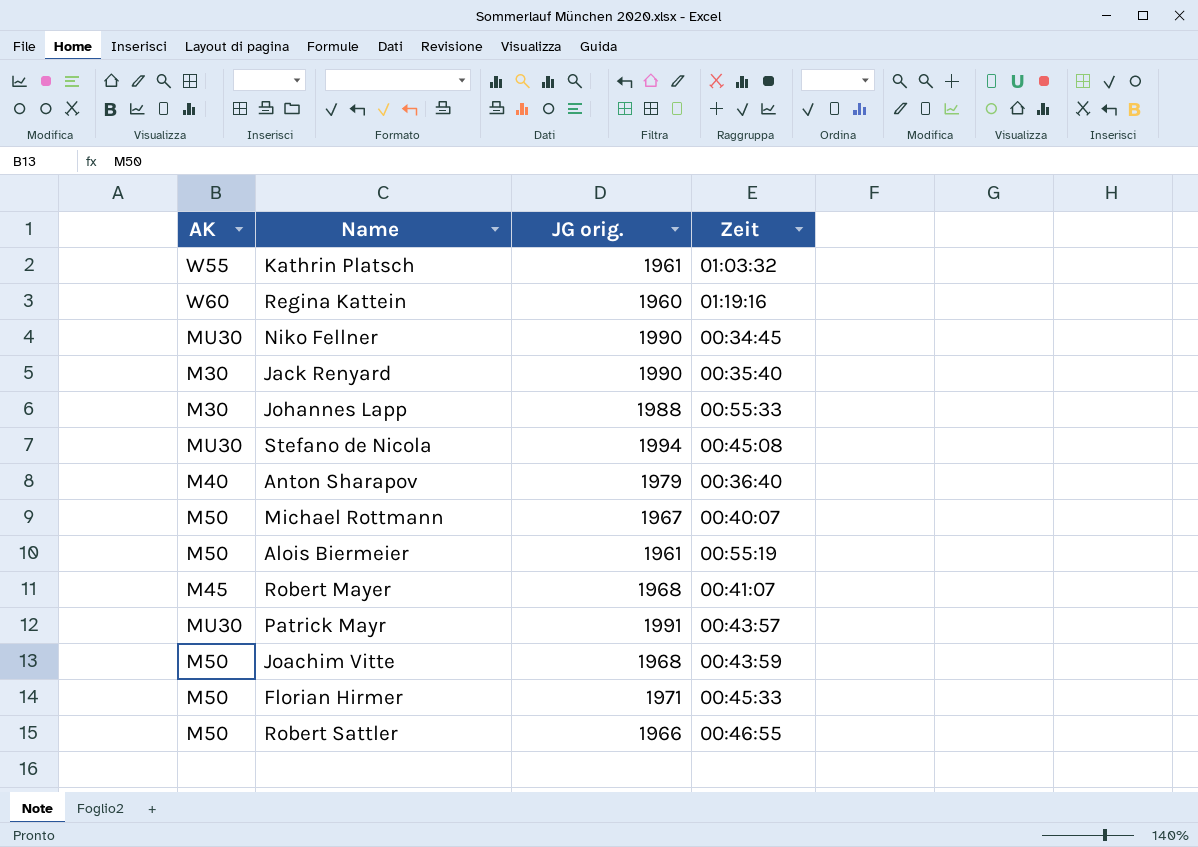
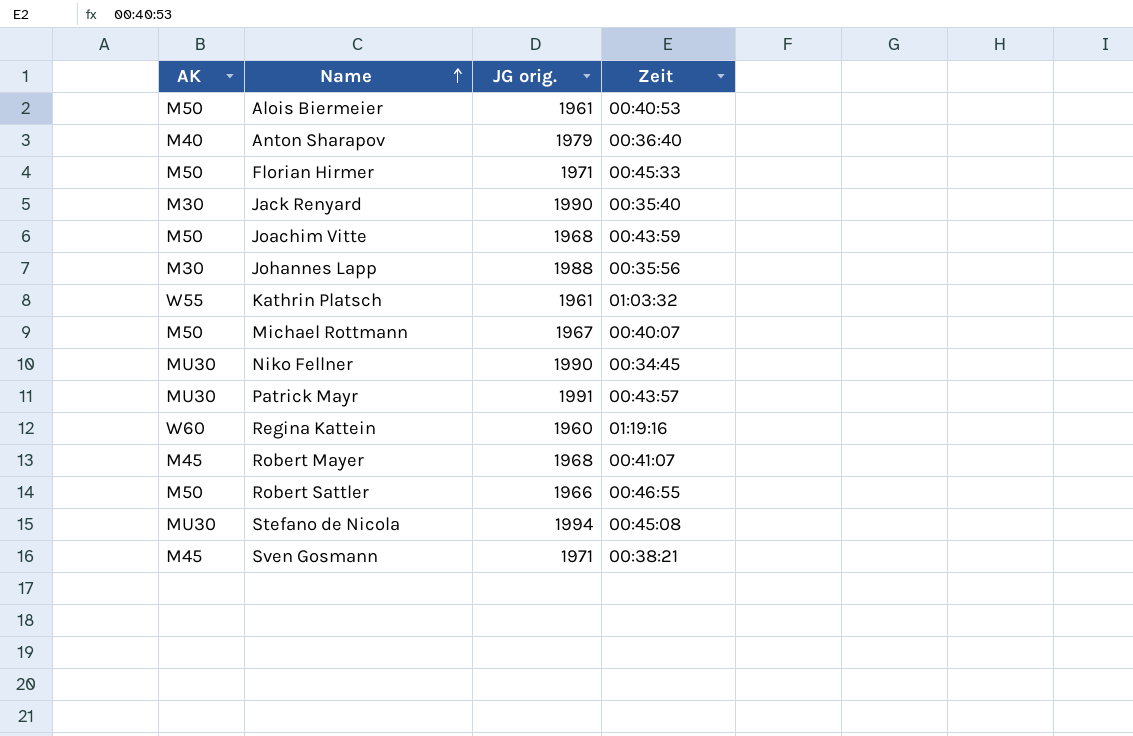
row order: none -> Name ascending
Alois Biermeier | Zeit: 00:55:19 -> 00:40:53
Johannes Lapp | Zeit: 00:55:33 -> 00:35:56
row Sven Gosmann: none -> M45 | 1971 | 00:38:21

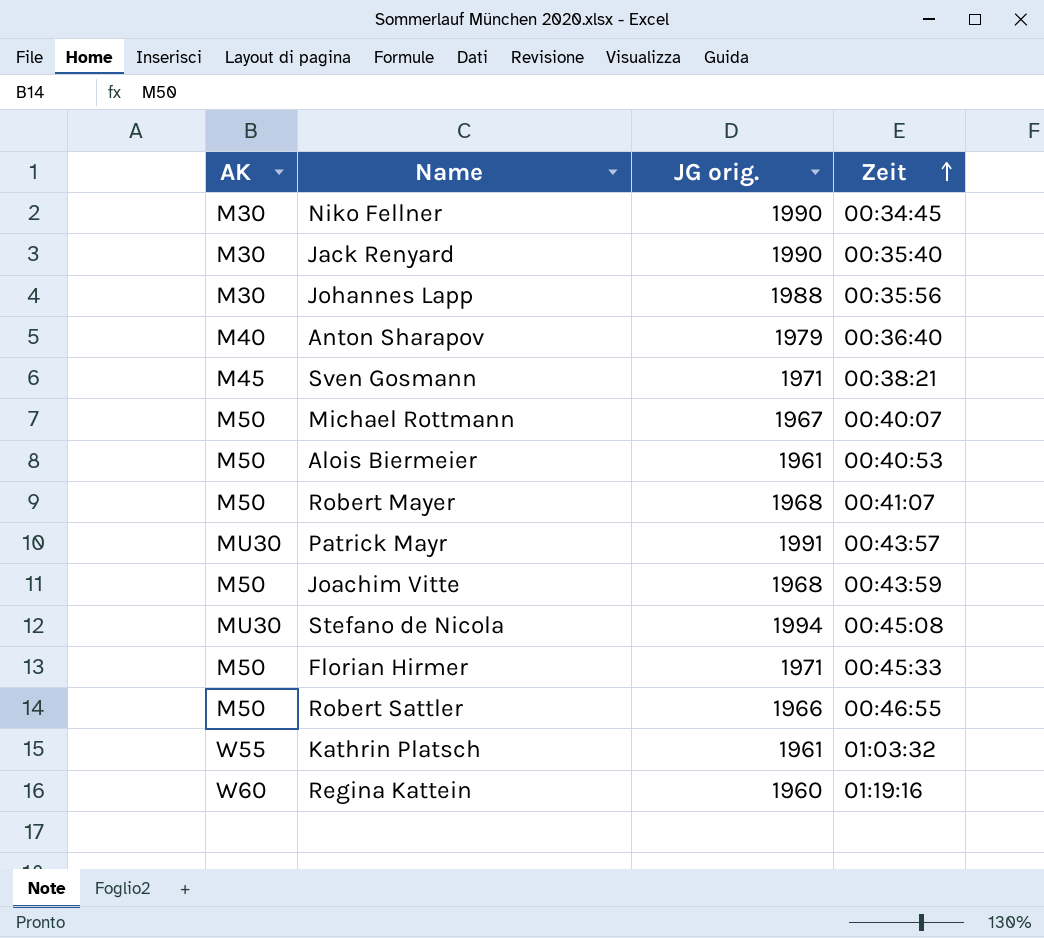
row order: Name ascending -> Zeit ascending
Niko Fellner | AK: MU30 -> M30
Robert Mayer | AK: M45 -> M50

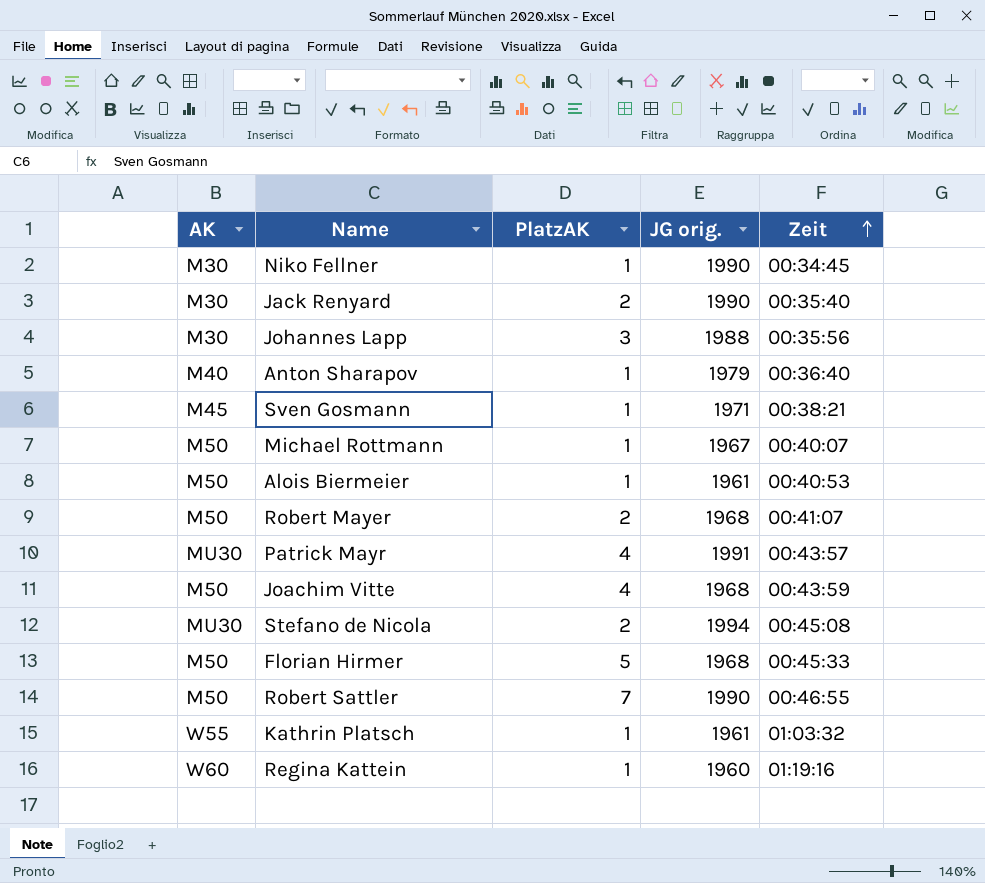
column PlatzAK | position: none -> 3
Florian Hirmer | JG orig.: 1971 -> 1968
Robert Sattler | JG orig.: 1966 -> 1990

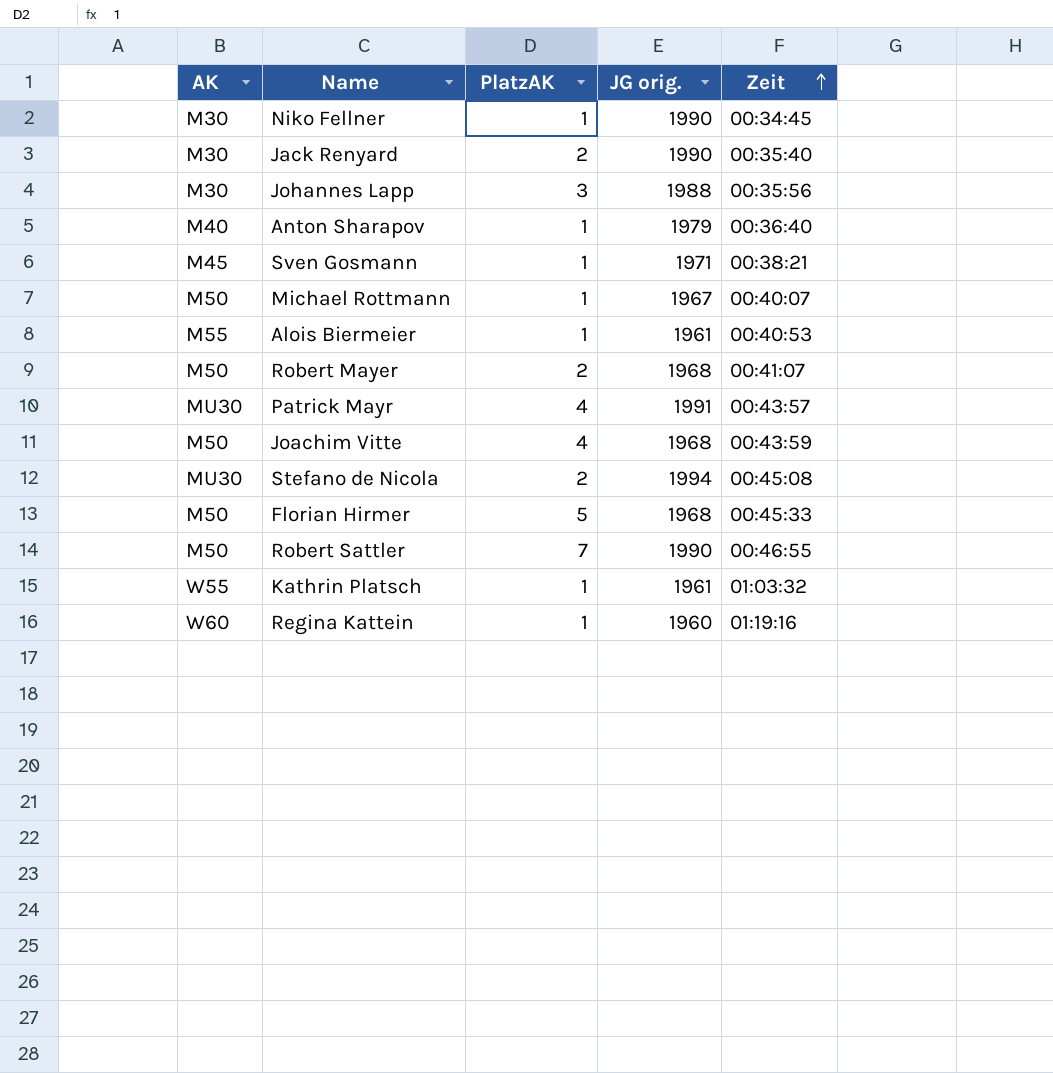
Alois Biermeier | AK: M50 -> M55

